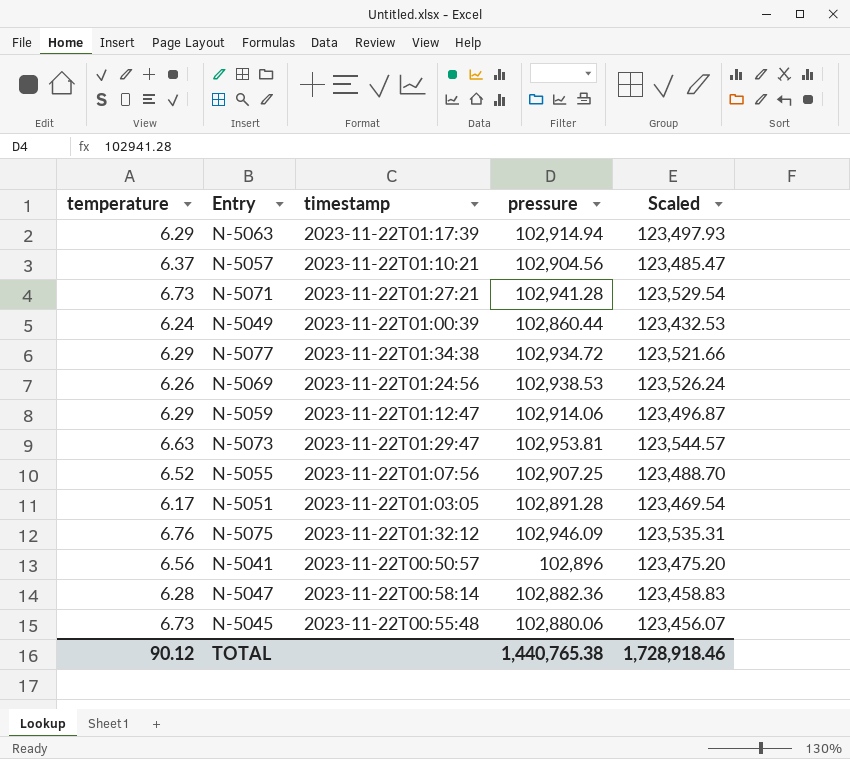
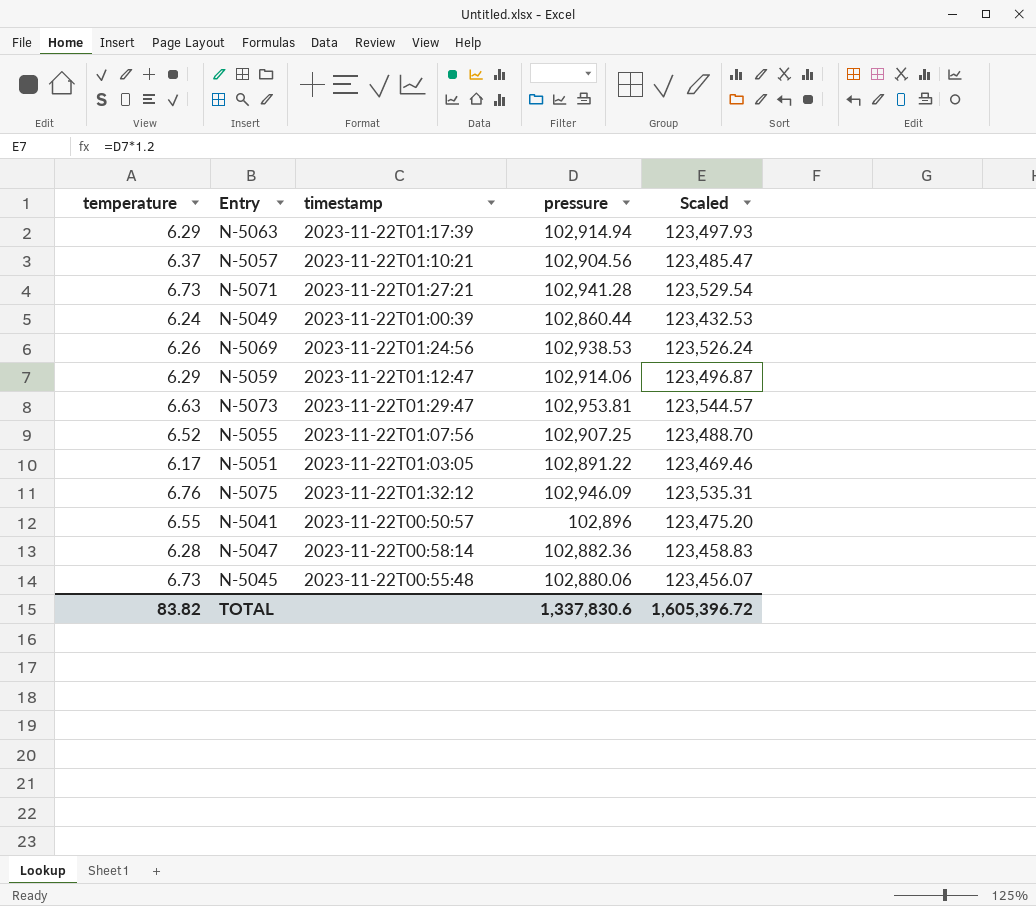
row N-5077: 6.29 | 2023-11-22T01:34:38 | 102,934.72 | 123,521.66 -> none
N-5051 | pressure: 102,891.28 -> 102,891.22
N-5051 | Scaled: 123,469.54 -> 123,469.46
N-5041 | temperature: 6.56 -> 6.55
TOTAL | temperature: 90.12 -> 83.82
TOTAL | pressure: 1,440,765.38 -> 1,337,830.6
TOTAL | Scaled: 1,728,918.46 -> 1,605,396.72

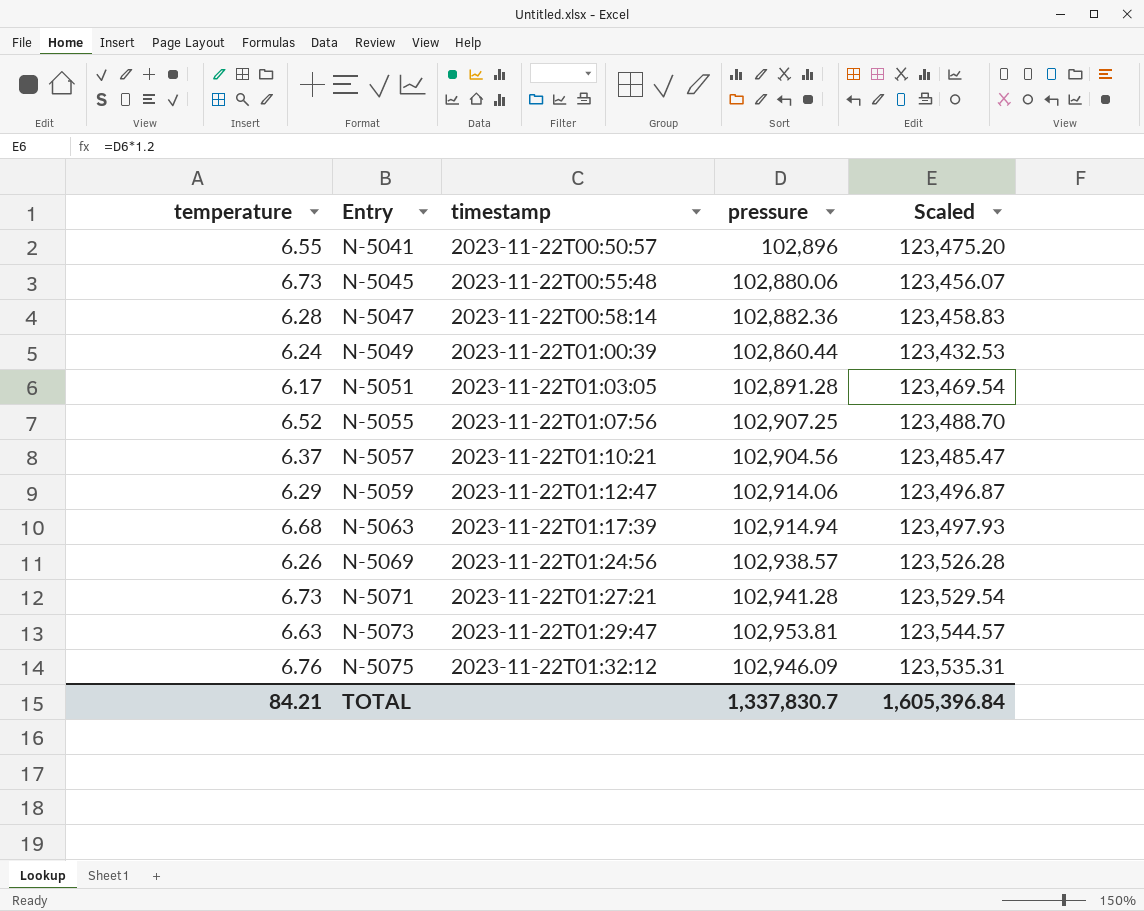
row order: none -> Entry ascending
N-5051 | pressure: 102,891.22 -> 102,891.28
N-5051 | Scaled: 123,469.46 -> 123,469.54
N-5063 | temperature: 6.29 -> 6.68
N-5069 | pressure: 102,938.53 -> 102,938.57
N-5069 | Scaled: 123,526.24 -> 123,526.28
TOTAL | temperature: 83.82 -> 84.21
TOTAL | pressure: 1,337,830.6 -> 1,337,830.7
TOTAL | Scaled: 1,605,396.72 -> 1,605,396.84

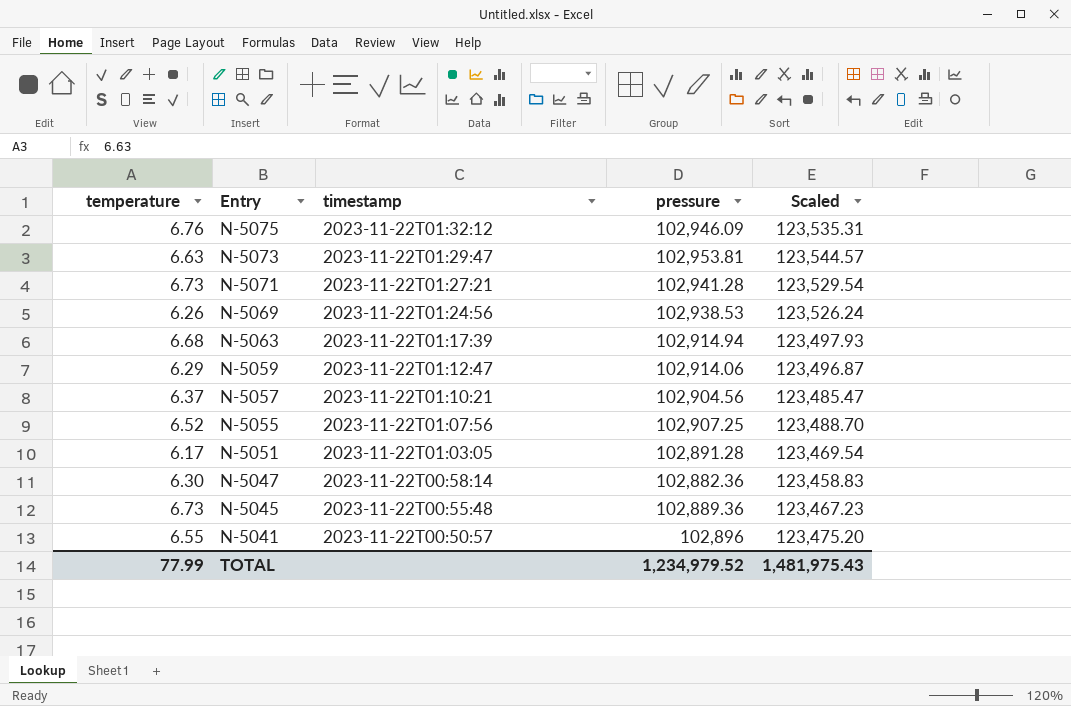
row order: Entry ascending -> Entry descending
row N-5049: 6.24 | 2023-11-22T01:00:39 | 102,860.44 | 123,432.53 -> none
N-5069 | pressure: 102,938.57 -> 102,938.53
N-5069 | Scaled: 123,526.28 -> 123,526.24
N-5047 | temperature: 6.28 -> 6.30
N-5045 | pressure: 102,880.06 -> 102,889.36
N-5045 | Scaled: 123,456.07 -> 123,467.23
TOTAL | temperature: 84.21 -> 77.99
TOTAL | pressure: 1,337,830.7 -> 1,234,979.52
TOTAL | Scaled: 1,605,396.84 -> 1,481,975.43

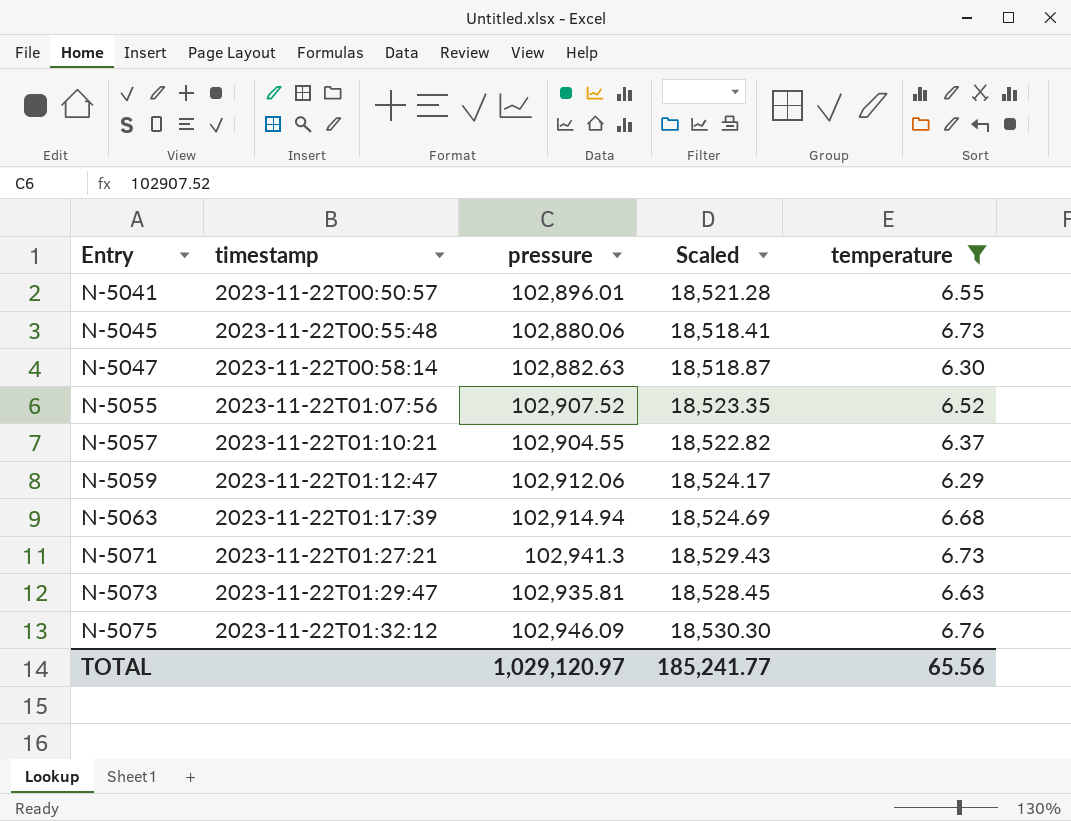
filter: none -> temperature >= 6.29
row order: Entry descending -> Entry ascending
column Scaled | formula: [pressure] * 1.2 -> [pressure] * 0.18
column temperature | position: 1 -> 5
N-5041 | pressure: 102,896 -> 102,896.01
N-5045 | pressure: 102,889.36 -> 102,880.06
N-5047 | pressure: 102,882.36 -> 102,882.63
N-5055 | pressure: 102,907.25 -> 102,907.52
N-5057 | pressure: 102,904.56 -> 102,904.55
N-5059 | pressure: 102,914.06 -> 102,912.06
N-5071 | pressure: 102,941.28 -> 102,941.3
N-5073 | pressure: 102,953.81 -> 102,935.81
TOTAL | pressure: 1,234,979.52 -> 1,029,120.97
TOTAL | Scaled: 1,481,975.43 -> 185,241.77
TOTAL | temperature: 77.99 -> 65.56

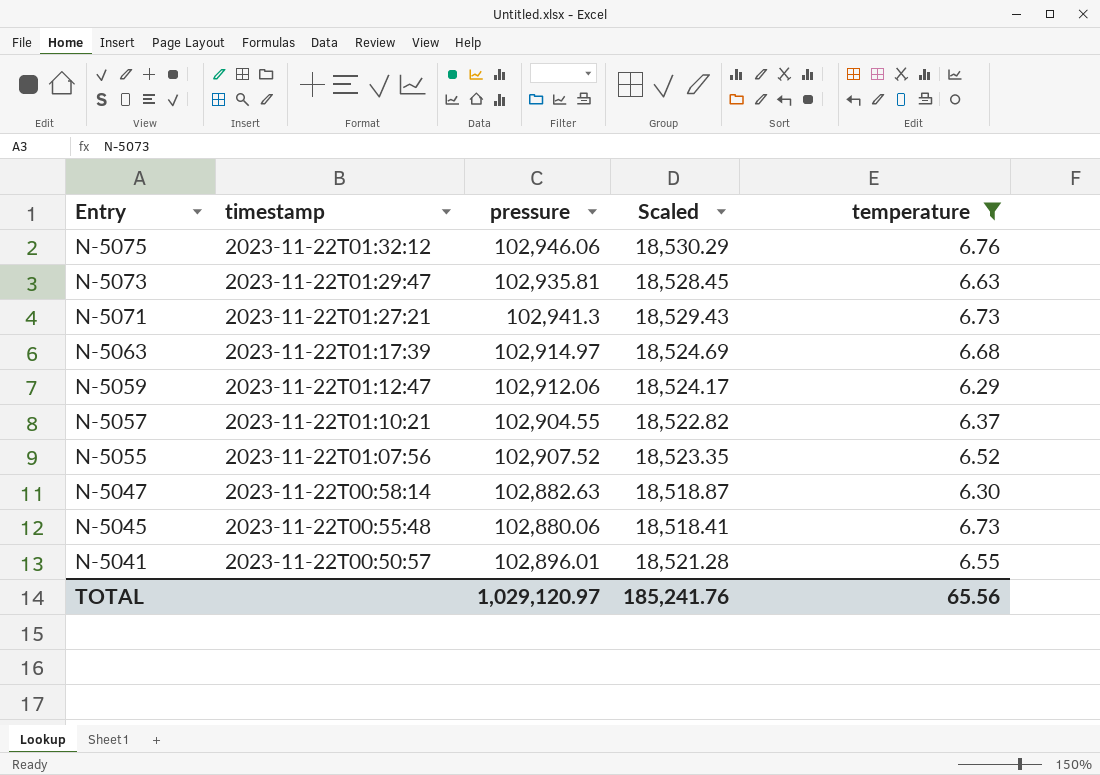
row order: Entry ascending -> Entry descending
N-5075 | pressure: 102,946.09 -> 102,946.06
N-5075 | Scaled: 18,530.30 -> 18,530.29
N-5063 | pressure: 102,914.94 -> 102,914.97
TOTAL | Scaled: 185,241.77 -> 185,241.76

